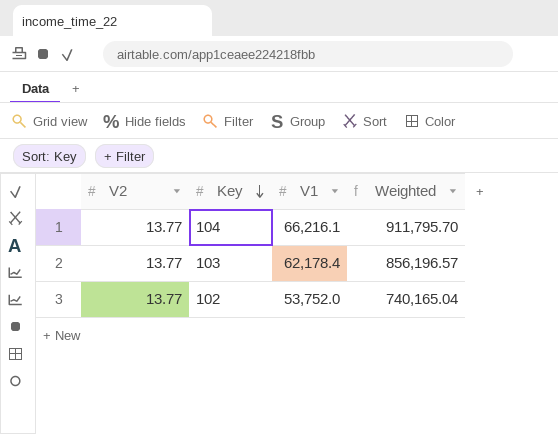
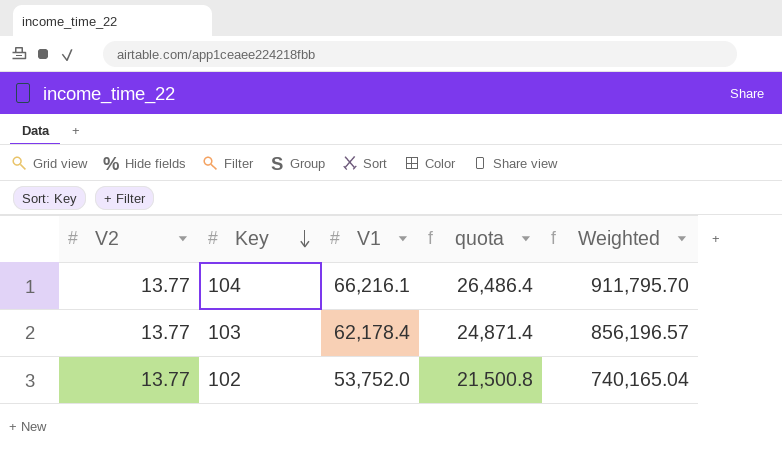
column quota | formula: none -> [V1] * 0.4

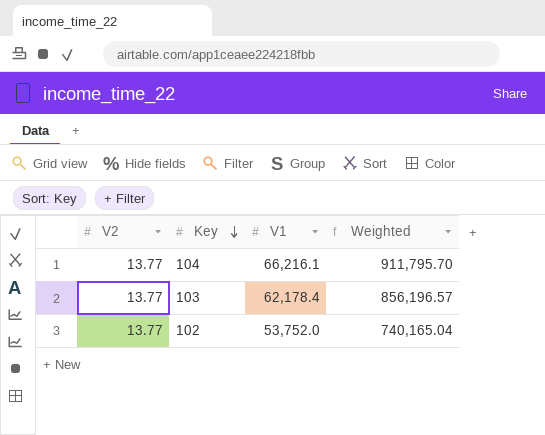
column quota | formula: [V1] * 0.4 -> none

